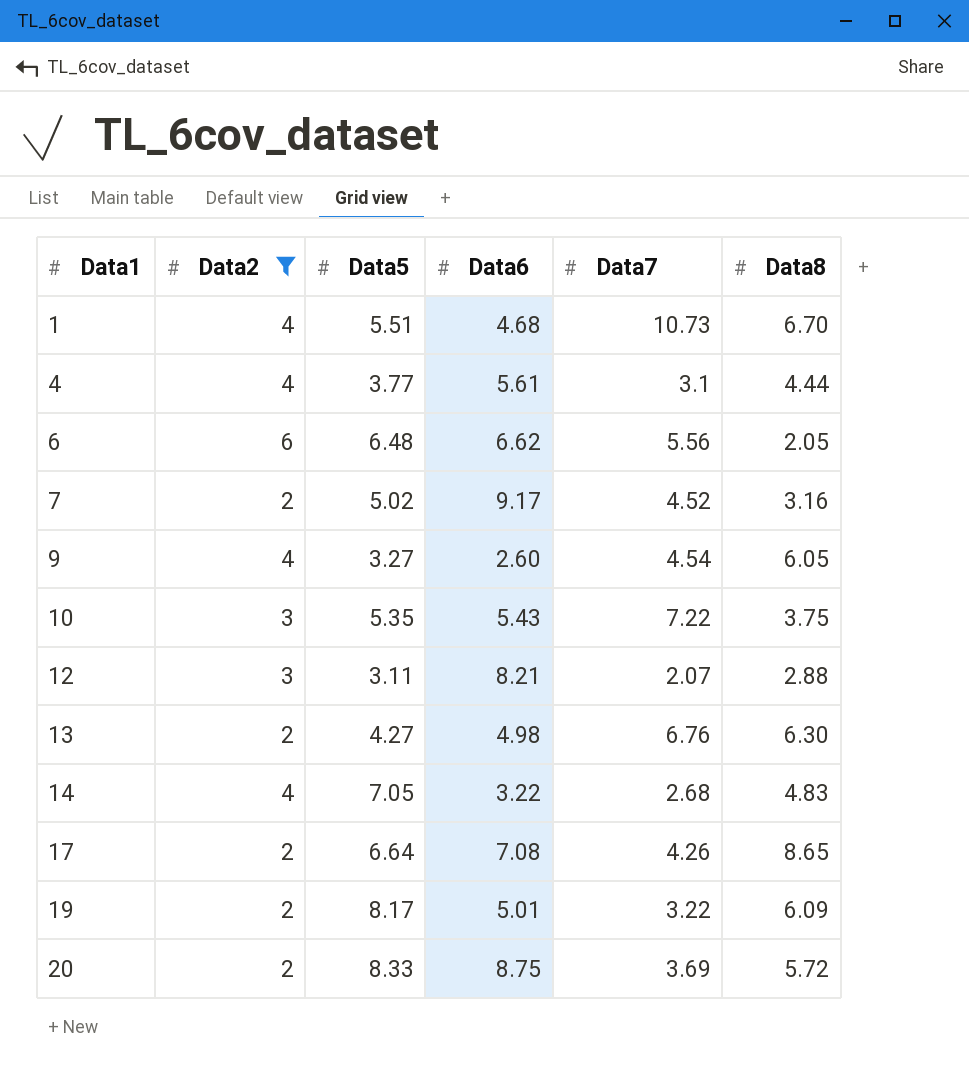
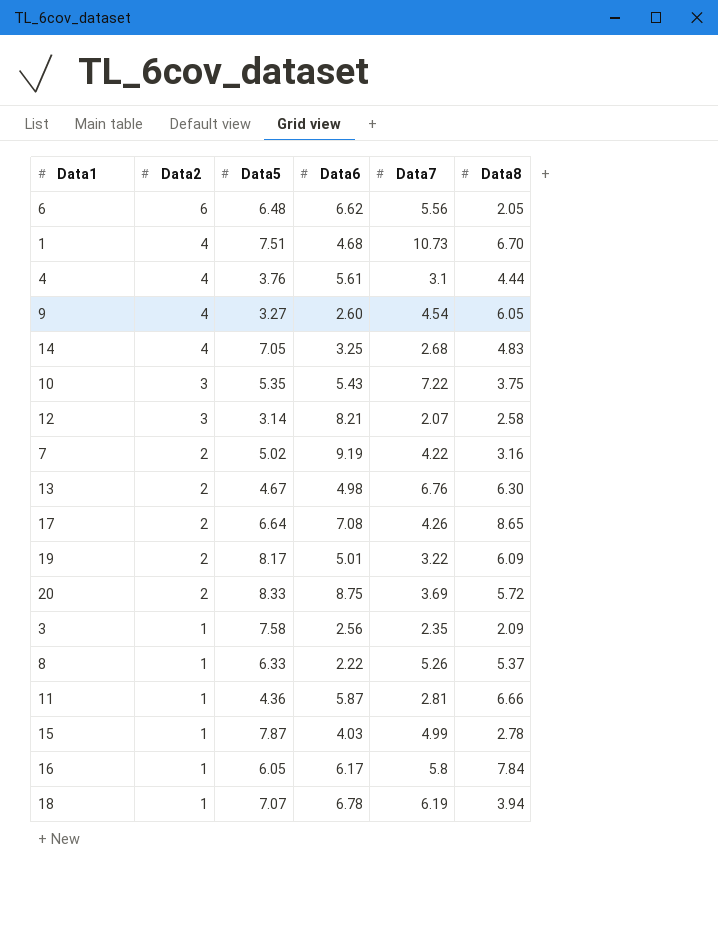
filter: Data2 != 1 -> none
row order: Data1 ascending -> Data2 descending
1 | Data5: 5.51 -> 7.51
4 | Data5: 3.77 -> 3.76
14 | Data6: 3.22 -> 3.25
12 | Data5: 3.11 -> 3.14
12 | Data8: 2.88 -> 2.58
7 | Data6: 9.17 -> 9.19
7 | Data7: 4.52 -> 4.22
13 | Data5: 4.27 -> 4.67

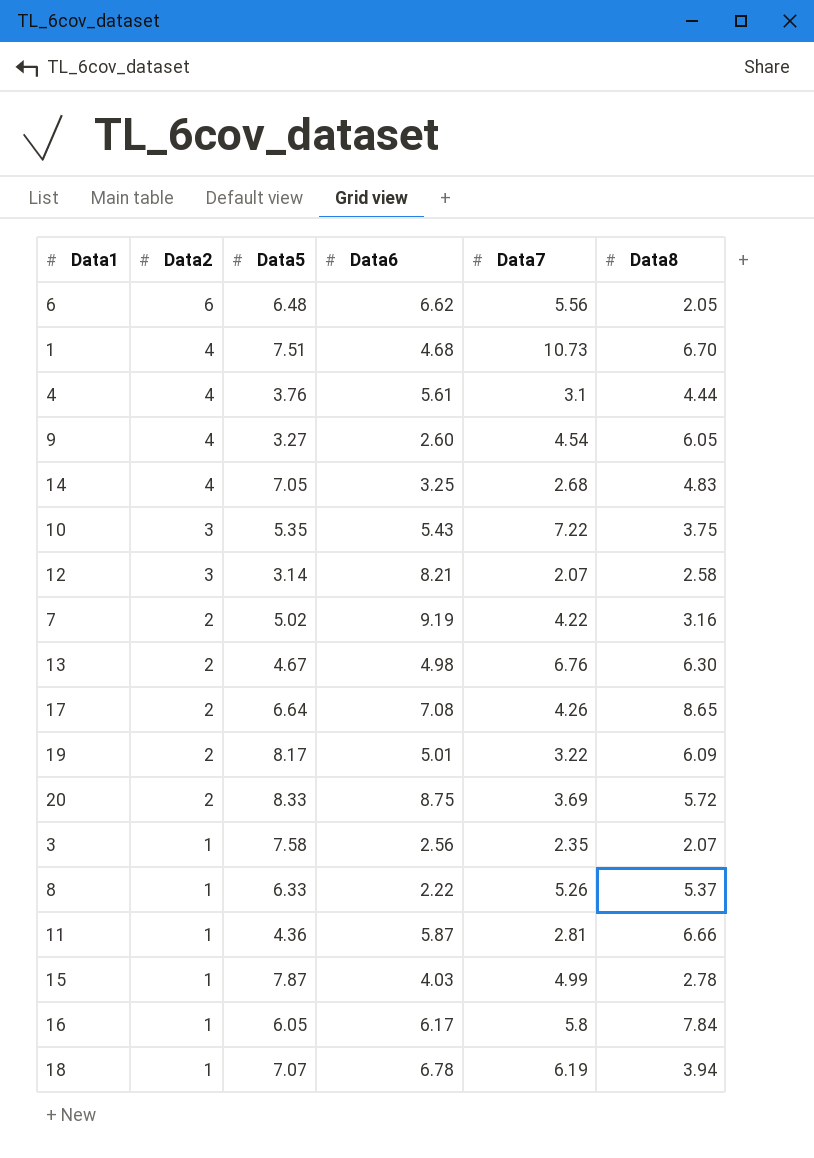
3 | Data8: 2.09 -> 2.07

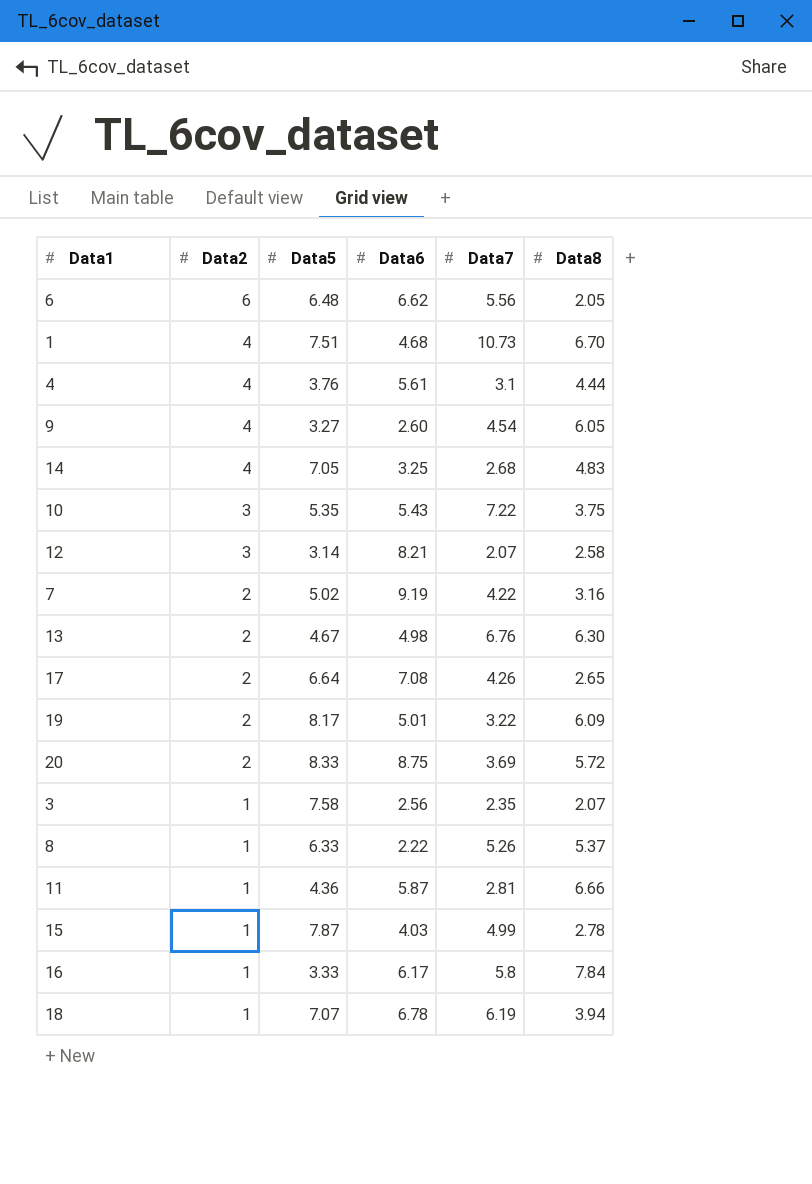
17 | Data8: 8.65 -> 2.65
16 | Data5: 6.05 -> 3.33

